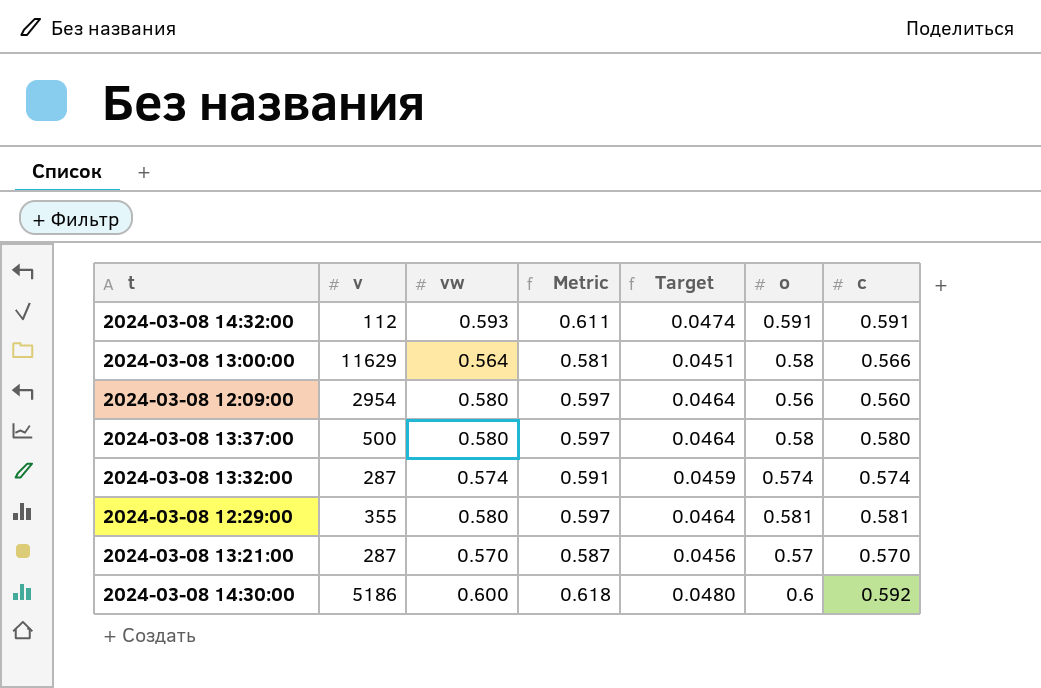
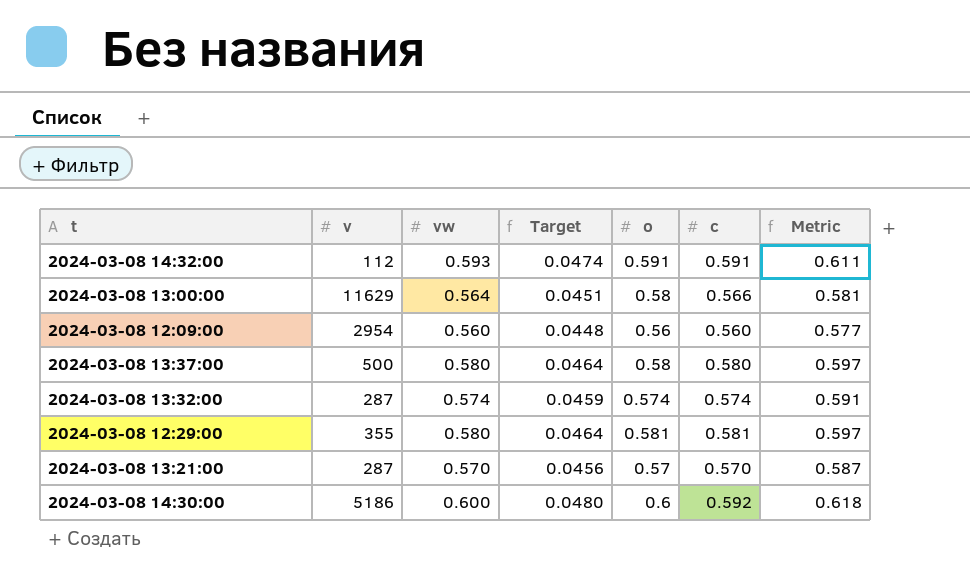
column Metric | position: 4 -> 7
2024-03-08 12:09:00 | vw: 0.580 -> 0.560
2024-03-08 12:09:00 | Target: 0.0464 -> 0.0448
2024-03-08 12:09:00 | Metric: 0.597 -> 0.577

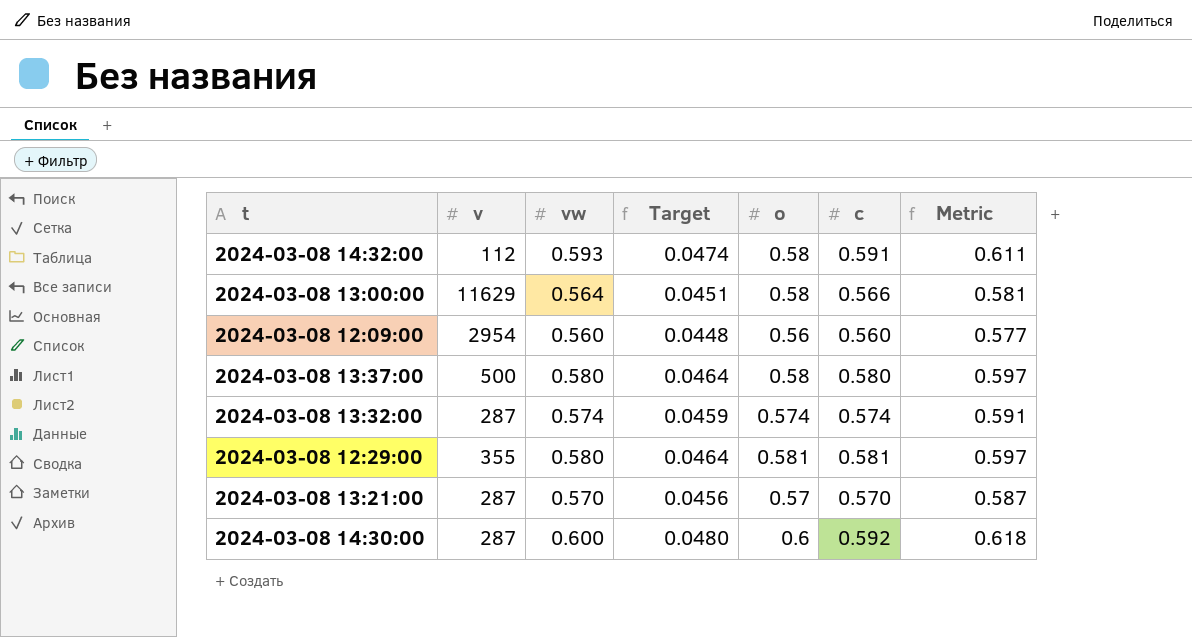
2024-03-08 14:32:00 | o: 0.591 -> 0.58
2024-03-08 14:30:00 | v: 5186 -> 287

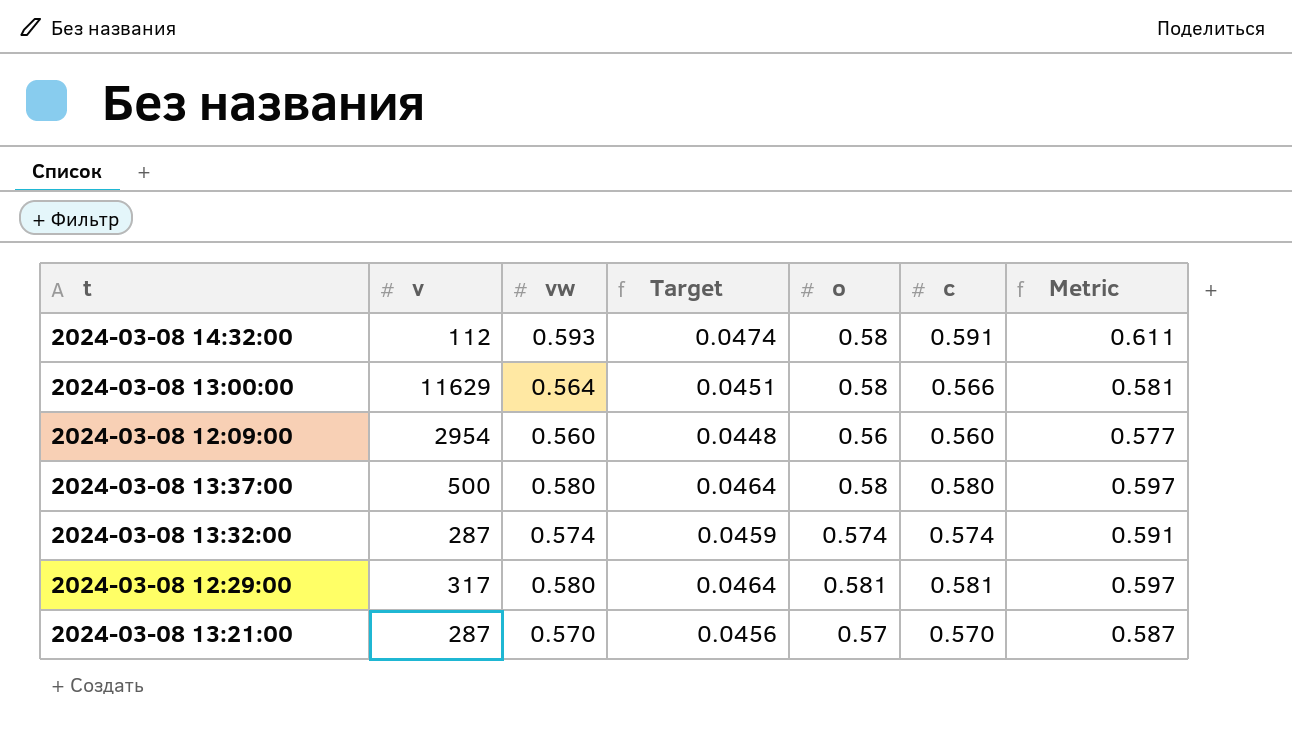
row 2024-03-08 14:30:00: 287 | 0.600 | 0.0480 | 0.6 | 0.592 | 0.618 -> none
2024-03-08 12:29:00 | v: 355 -> 317

